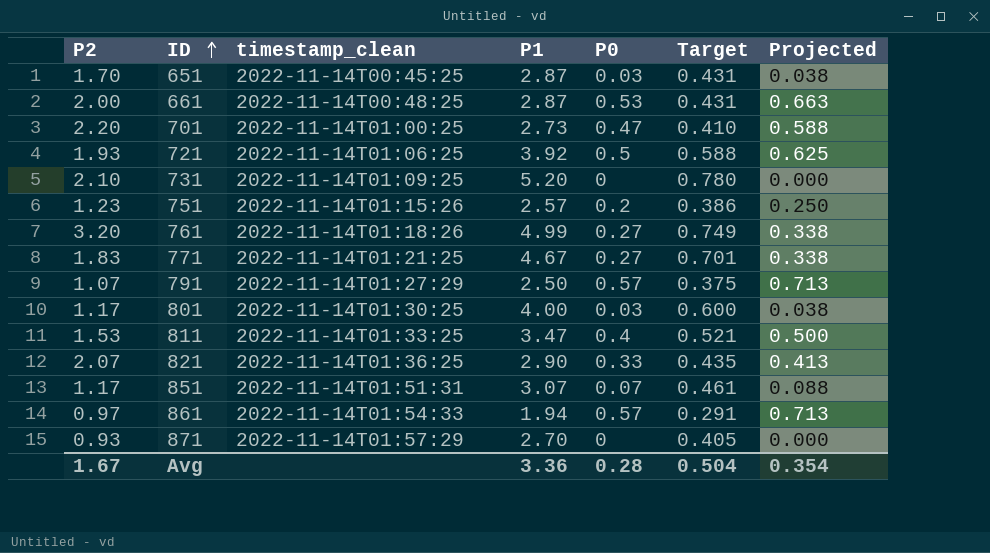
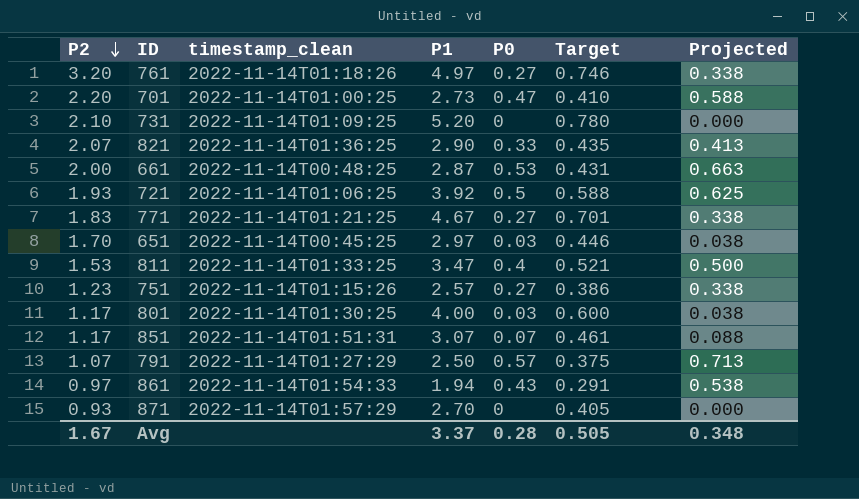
row order: ID ascending -> P2 descending
761 | P1: 4.99 -> 4.97
761 | Target: 0.749 -> 0.746
651 | P1: 2.87 -> 2.97
651 | Target: 0.431 -> 0.446
751 | P0: 0.2 -> 0.27
751 | Projected: 0.250 -> 0.338
861 | P0: 0.57 -> 0.43
861 | Projected: 0.713 -> 0.538
Avg | P1: 3.36 -> 3.37
Avg | Target: 0.504 -> 0.505
Avg | Projected: 0.354 -> 0.348

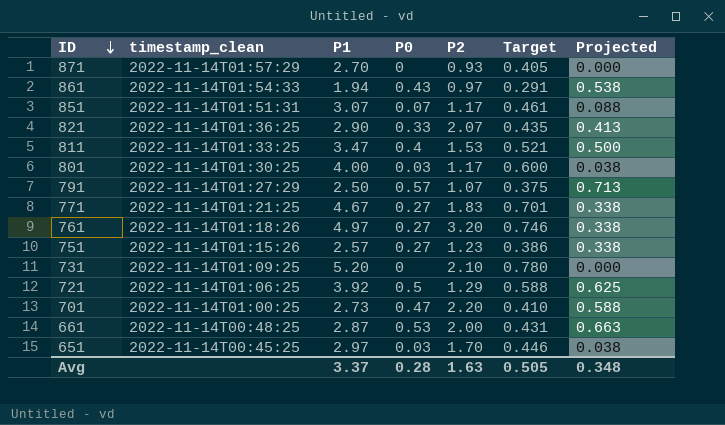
row order: P2 descending -> ID descending
column P2 | position: 1 -> 5
721 | P2: 1.93 -> 1.29
Avg | P2: 1.67 -> 1.63

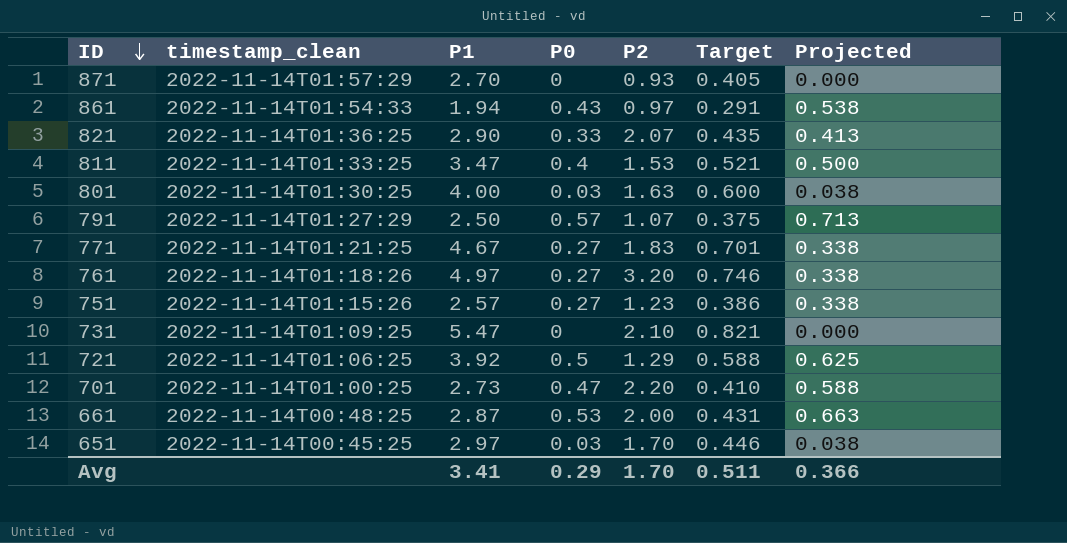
row 851: 2022-11-14T01:51:31 | 3.07 | 0.07 | 1.17 | 0.461 | 0.088 -> none
801 | P2: 1.17 -> 1.63
731 | P1: 5.20 -> 5.47
731 | Target: 0.780 -> 0.821
Avg | P1: 3.37 -> 3.41
Avg | P0: 0.28 -> 0.29
Avg | P2: 1.63 -> 1.70
Avg | Target: 0.505 -> 0.511
Avg | Projected: 0.348 -> 0.366

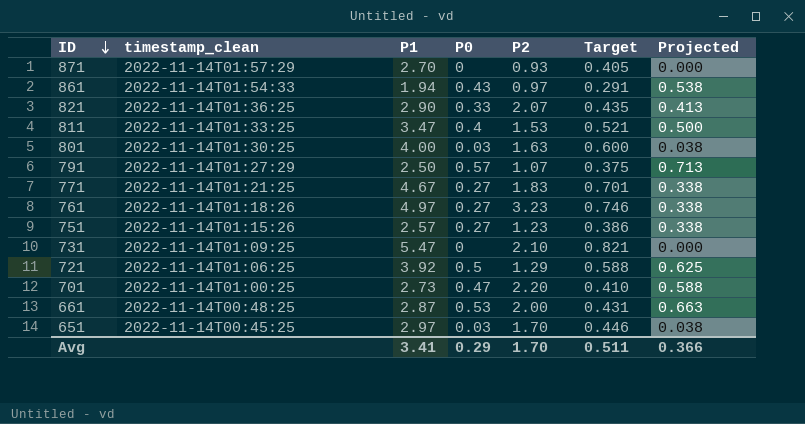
761 | P2: 3.20 -> 3.23

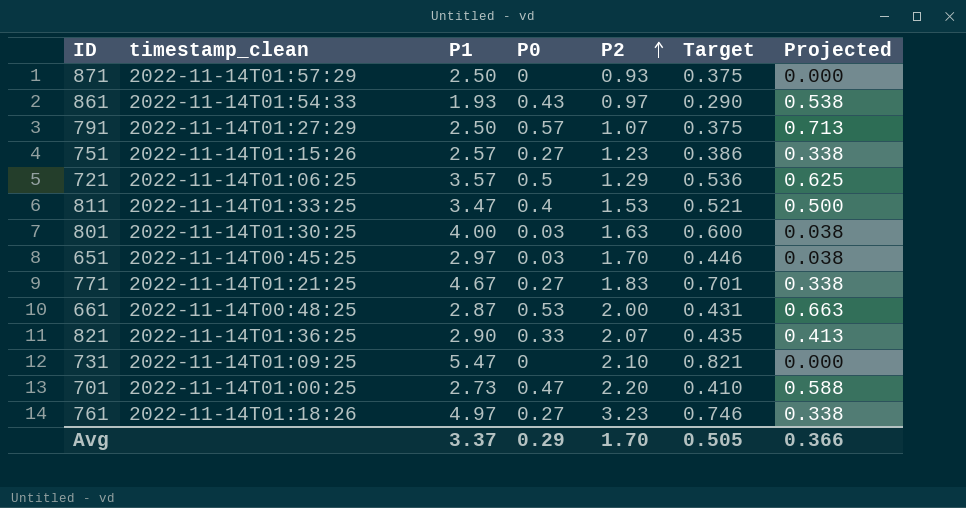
row order: ID descending -> P2 ascending
871 | P1: 2.70 -> 2.50
871 | Target: 0.405 -> 0.375
861 | P1: 1.94 -> 1.93
861 | Target: 0.291 -> 0.290
721 | P1: 3.92 -> 3.57
721 | Target: 0.588 -> 0.536
Avg | P1: 3.41 -> 3.37
Avg | Target: 0.511 -> 0.505

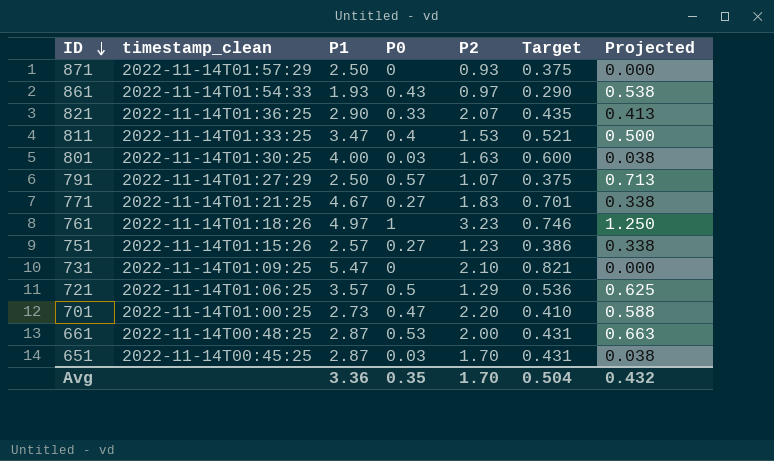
row order: P2 ascending -> ID descending
761 | P0: 0.27 -> 1
761 | Projected: 0.338 -> 1.250
651 | P1: 2.97 -> 2.87
651 | Target: 0.446 -> 0.431
Avg | P1: 3.37 -> 3.36
Avg | P0: 0.29 -> 0.35
Avg | Target: 0.505 -> 0.504
Avg | Projected: 0.366 -> 0.432

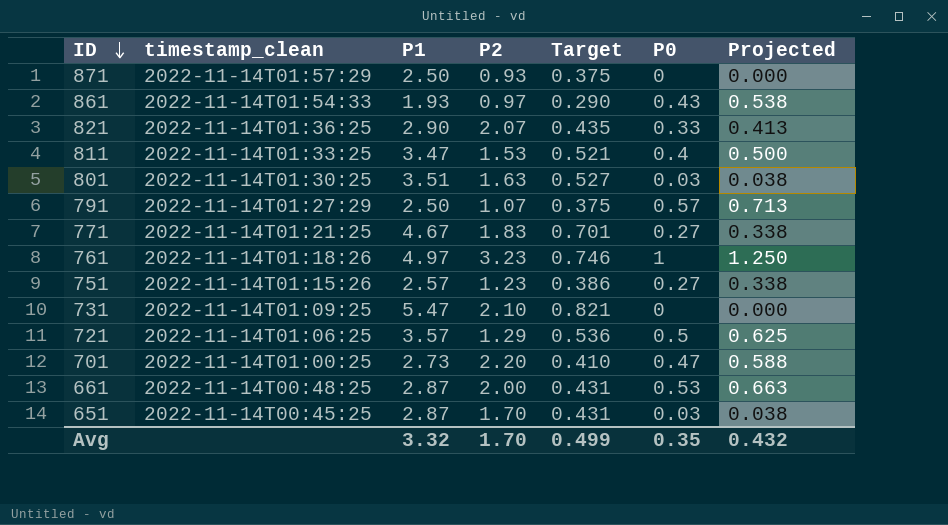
column P0 | position: 4 -> 6
801 | P1: 4.00 -> 3.51
801 | Target: 0.600 -> 0.527
Avg | P1: 3.36 -> 3.32
Avg | Target: 0.504 -> 0.499

